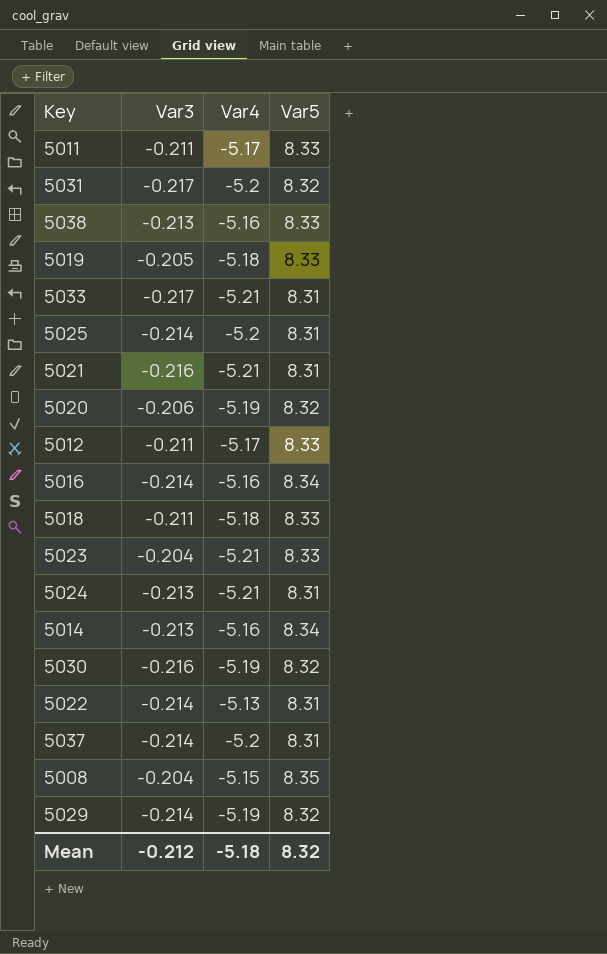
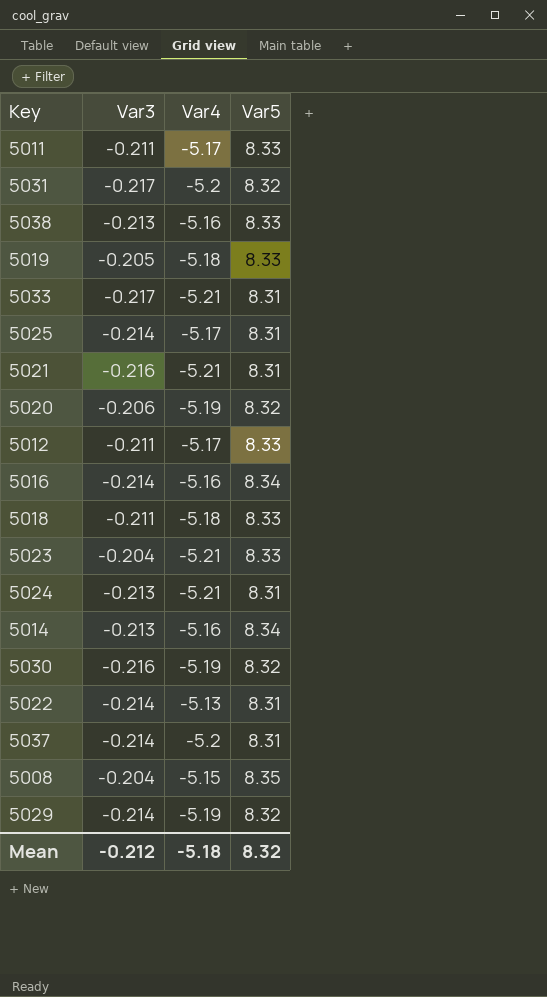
5025 | Var4: -5.2 -> -5.17

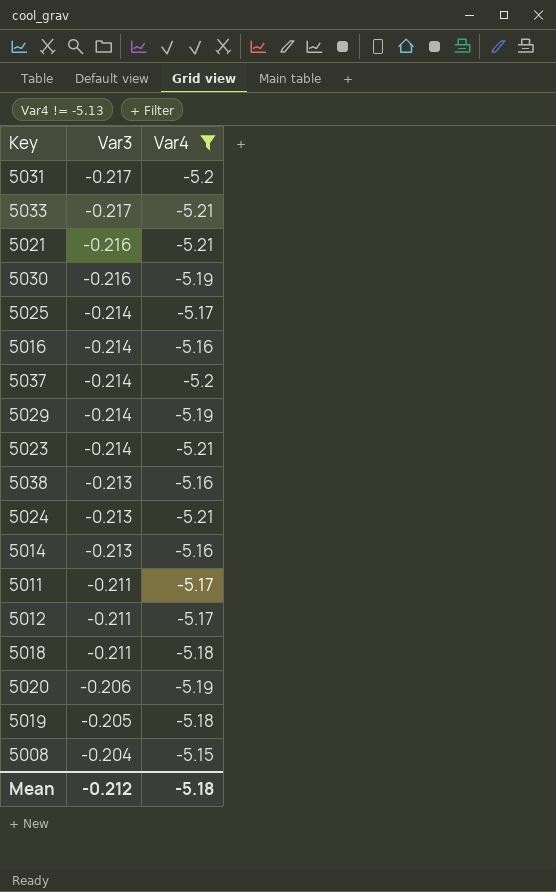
filter: none -> Var4 != -5.13
row order: none -> Var3 ascending
column Var5 | position: 4 -> none
5023 | Var3: -0.204 -> -0.214

